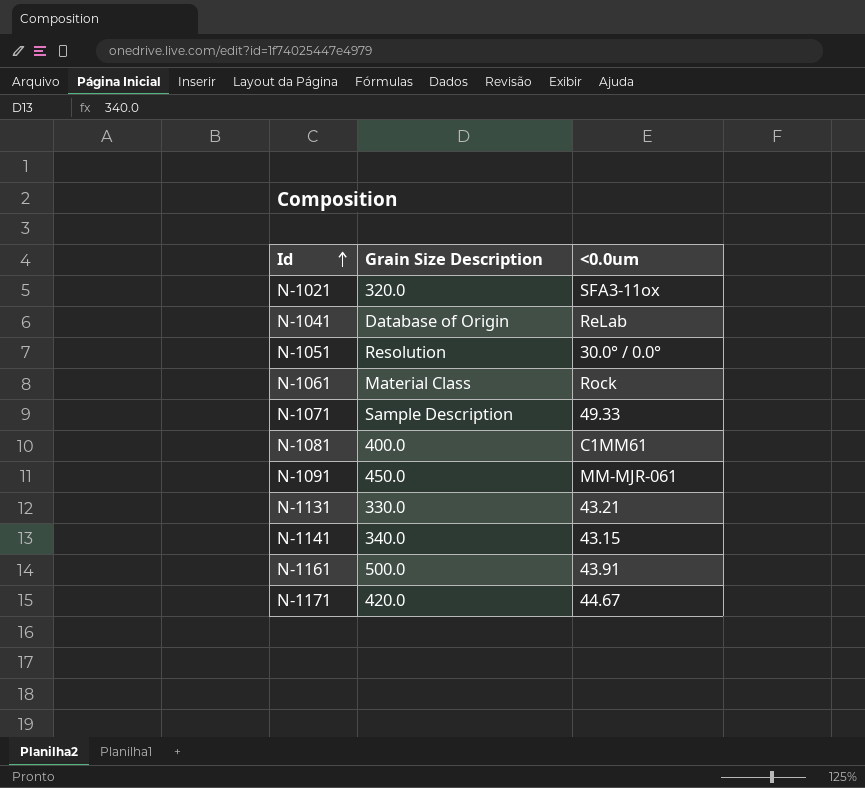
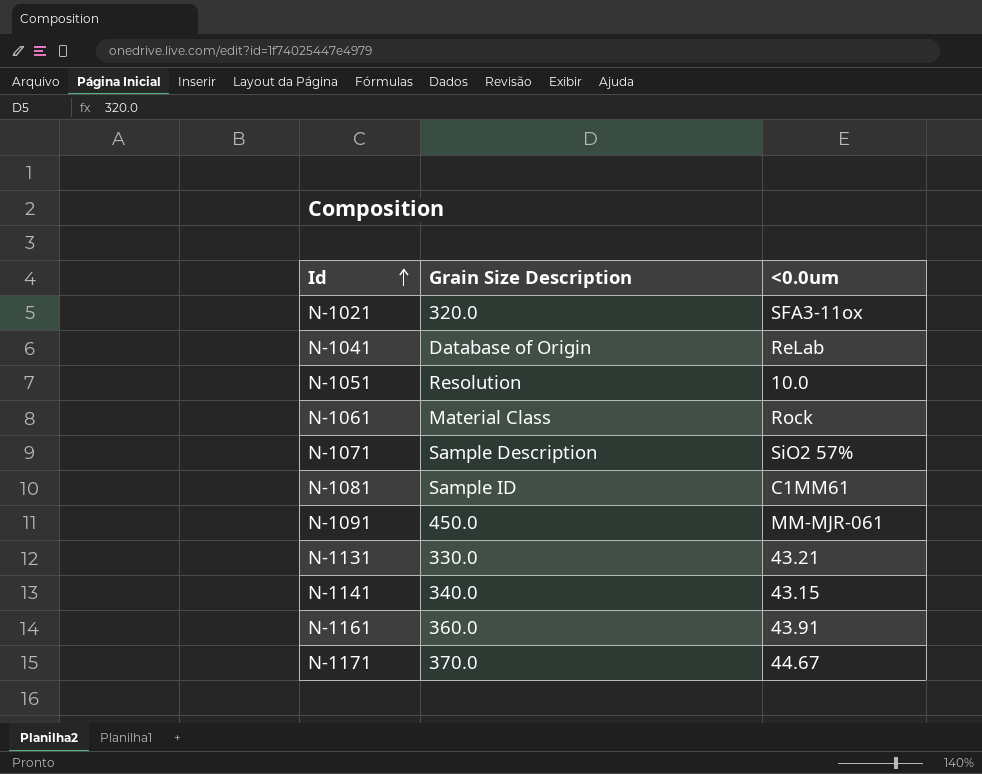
N-1051 | <0.0um: 30.0° / 0.0° -> 10.0
N-1071 | <0.0um: 49.33 -> SiO2 57%
N-1081 | Grain Size Description: 400.0 -> Sample ID
N-1161 | Grain Size Description: 500.0 -> 360.0
N-1171 | Grain Size Description: 420.0 -> 370.0

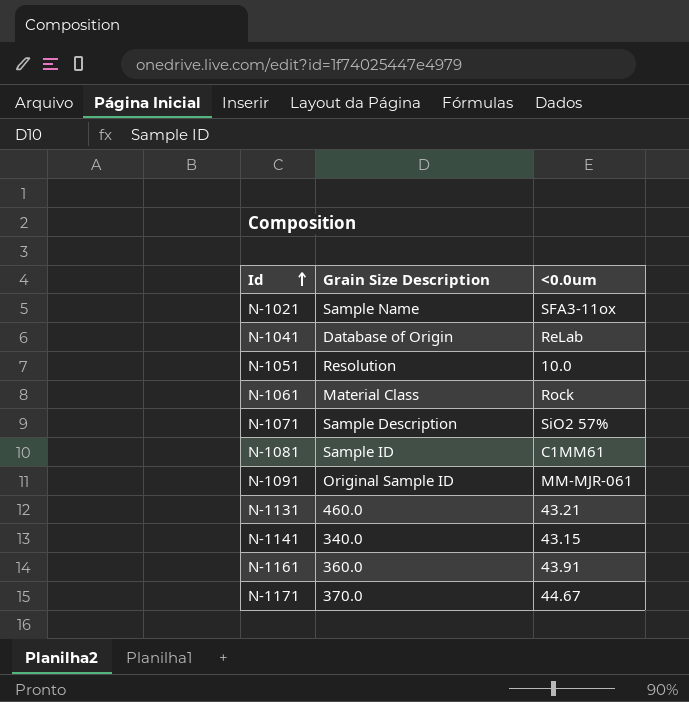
N-1021 | Grain Size Description: 320.0 -> Sample Name
N-1091 | Grain Size Description: 450.0 -> Original Sample ID
N-1131 | Grain Size Description: 330.0 -> 460.0

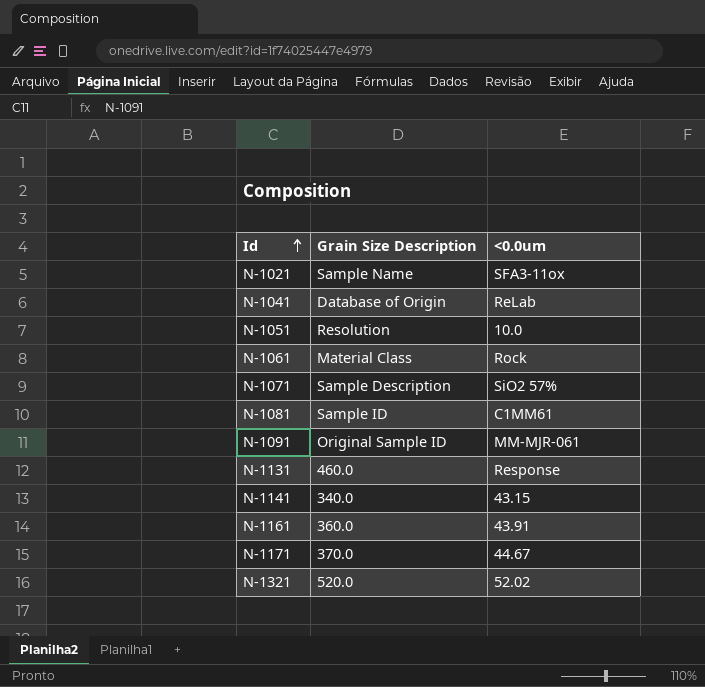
N-1131 | <0.0um: 43.21 -> Response
row N-1321: none -> 520.0 | 52.02

